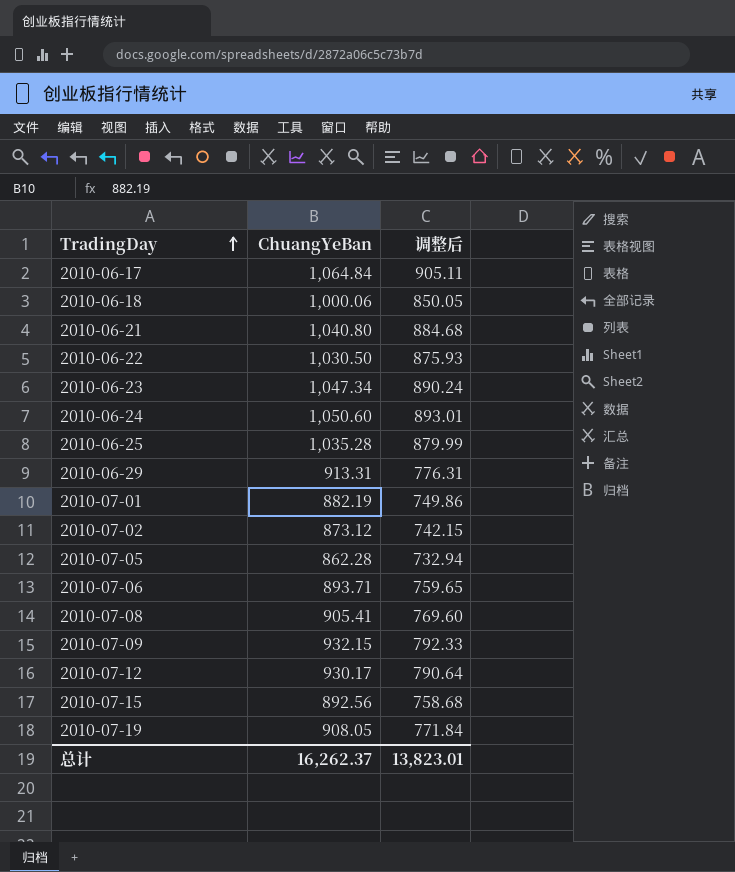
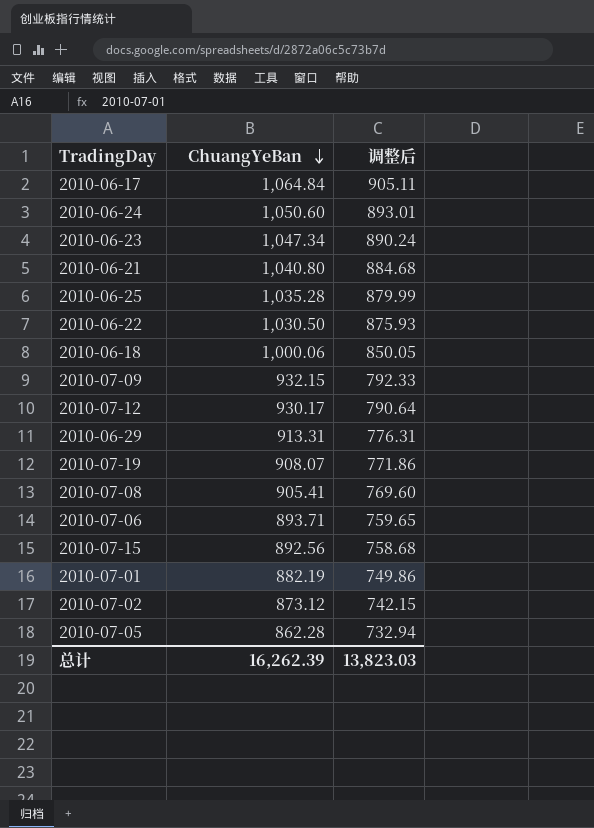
row order: TradingDay ascending -> ChuangYeBan descending
2010-07-19 | ChuangYeBan: 908.05 -> 908.07
2010-07-19 | 调整后: 771.84 -> 771.86
总计 | ChuangYeBan: 16,262.37 -> 16,262.39
总计 | 调整后: 13,823.01 -> 13,823.03

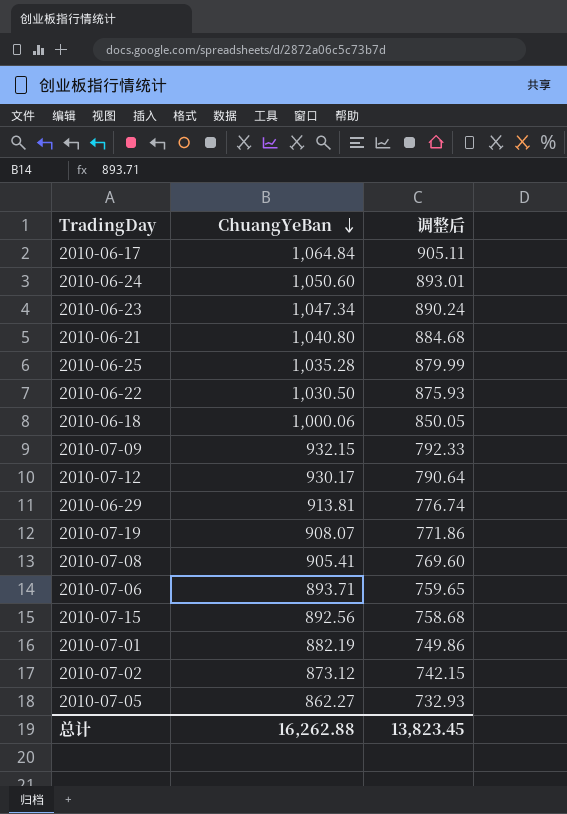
2010-06-29 | ChuangYeBan: 913.31 -> 913.81
2010-06-29 | 调整后: 776.31 -> 776.74
2010-07-05 | ChuangYeBan: 862.28 -> 862.27
2010-07-05 | 调整后: 732.94 -> 732.93
总计 | ChuangYeBan: 16,262.39 -> 16,262.88
总计 | 调整后: 13,823.03 -> 13,823.45

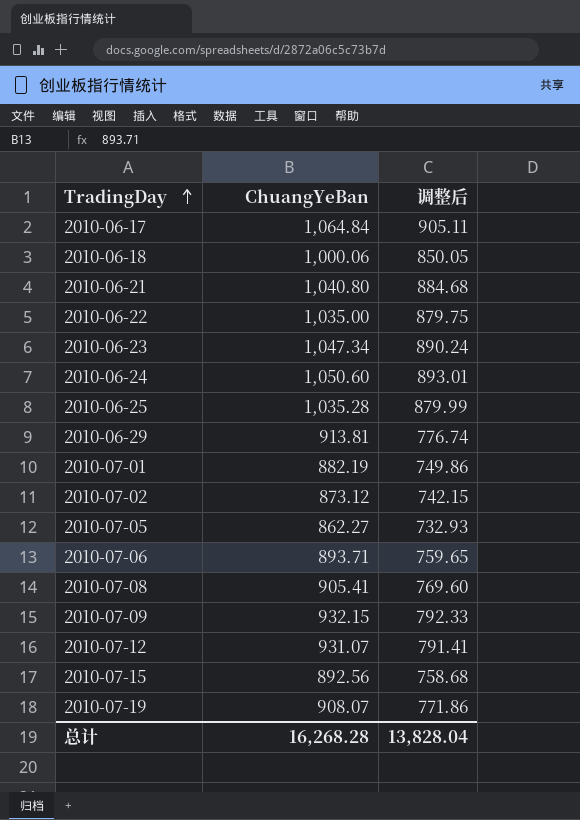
row order: ChuangYeBan descending -> TradingDay ascending
2010-06-22 | ChuangYeBan: 1,030.50 -> 1,035.00
2010-06-22 | 调整后: 875.93 -> 879.75
2010-07-12 | ChuangYeBan: 930.17 -> 931.07
2010-07-12 | 调整后: 790.64 -> 791.41
总计 | ChuangYeBan: 16,262.88 -> 16,268.28
总计 | 调整后: 13,823.45 -> 13,828.04

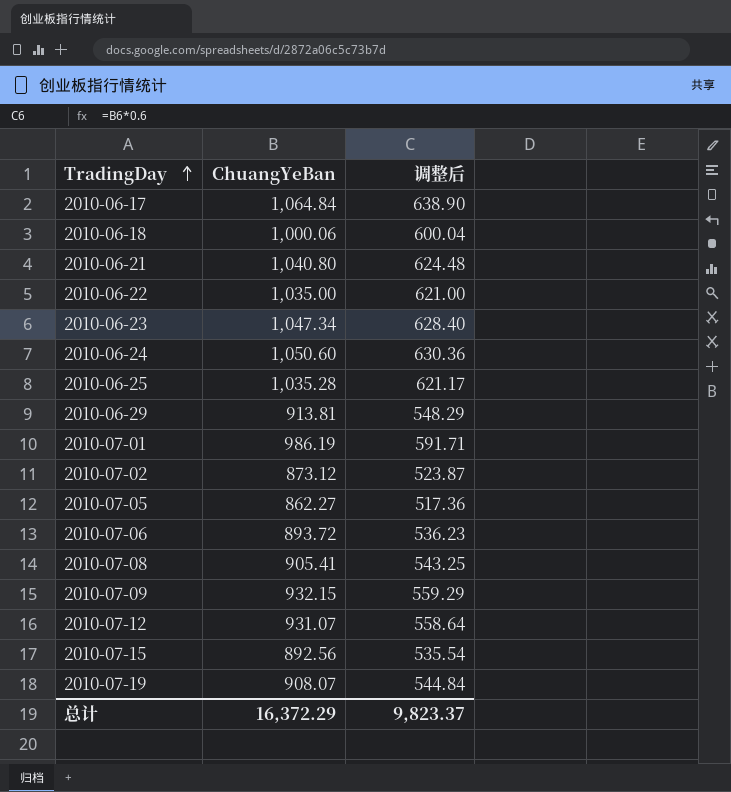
column 调整后 | formula: [ChuangYeBan] * 0.85 -> [ChuangYeBan] * 0.6
2010-07-01 | ChuangYeBan: 882.19 -> 986.19
2010-07-06 | ChuangYeBan: 893.71 -> 893.72
总计 | ChuangYeBan: 16,268.28 -> 16,372.29
总计 | 调整后: 13,828.04 -> 9,823.37

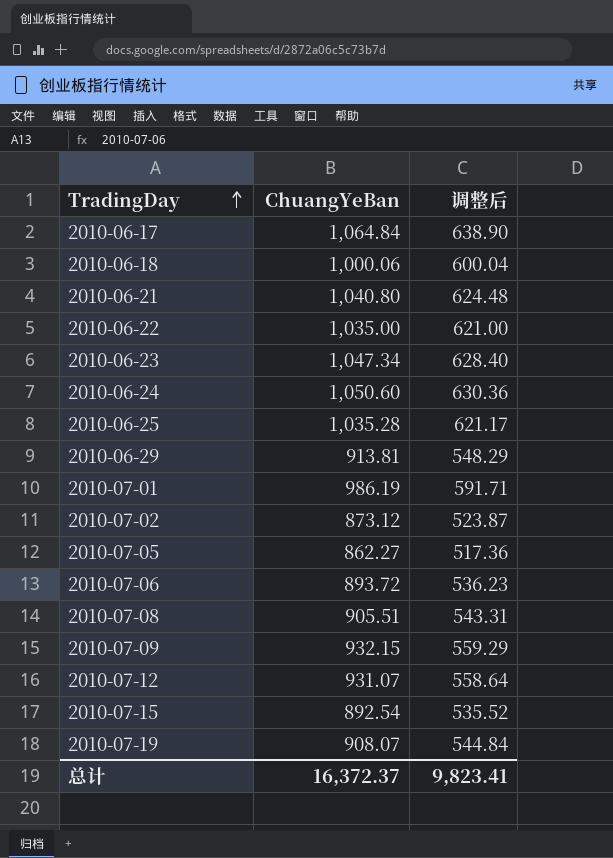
2010-07-08 | ChuangYeBan: 905.41 -> 905.51
2010-07-08 | 调整后: 543.25 -> 543.31
2010-07-15 | ChuangYeBan: 892.56 -> 892.54
2010-07-15 | 调整后: 535.54 -> 535.52
总计 | ChuangYeBan: 16,372.29 -> 16,372.37
总计 | 调整后: 9,823.37 -> 9,823.41

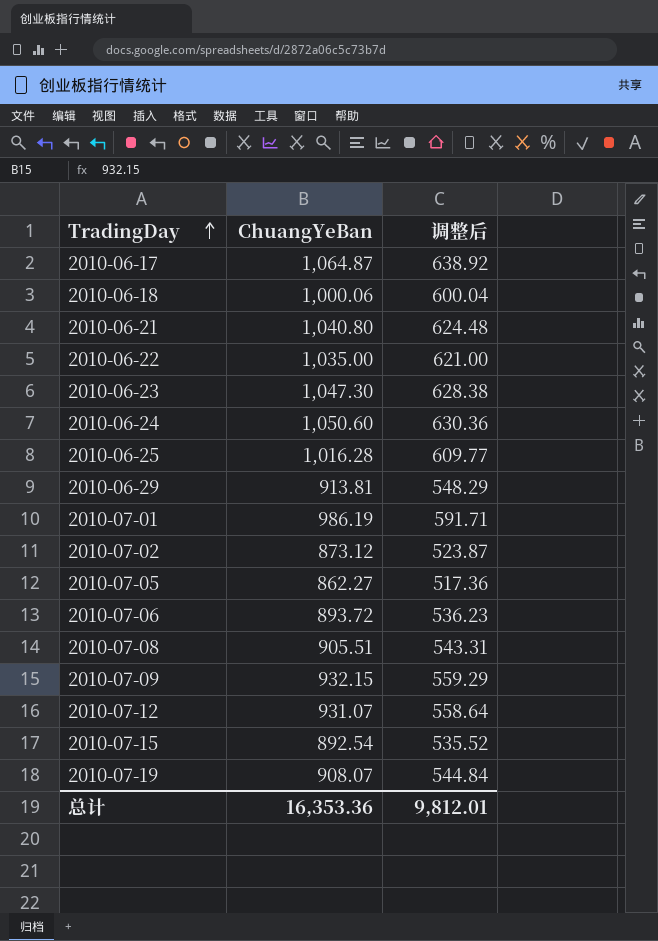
2010-06-17 | ChuangYeBan: 1,064.84 -> 1,064.87
2010-06-17 | 调整后: 638.90 -> 638.92
2010-06-23 | ChuangYeBan: 1,047.34 -> 1,047.30
2010-06-23 | 调整后: 628.40 -> 628.38
2010-06-25 | ChuangYeBan: 1,035.28 -> 1,016.28
2010-06-25 | 调整后: 621.17 -> 609.77
总计 | ChuangYeBan: 16,372.37 -> 16,353.36
总计 | 调整后: 9,823.41 -> 9,812.01

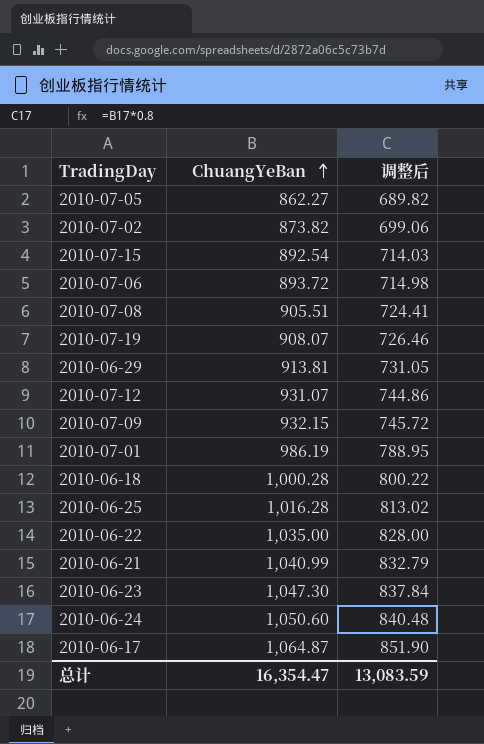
row order: TradingDay ascending -> ChuangYeBan ascending
column 调整后 | formula: [ChuangYeBan] * 0.6 -> [ChuangYeBan] * 0.8
2010-07-02 | ChuangYeBan: 873.12 -> 873.82
2010-06-18 | ChuangYeBan: 1,000.06 -> 1,000.28
2010-06-21 | ChuangYeBan: 1,040.80 -> 1,040.99
总计 | ChuangYeBan: 16,353.36 -> 16,354.47
总计 | 调整后: 9,812.01 -> 13,083.59

